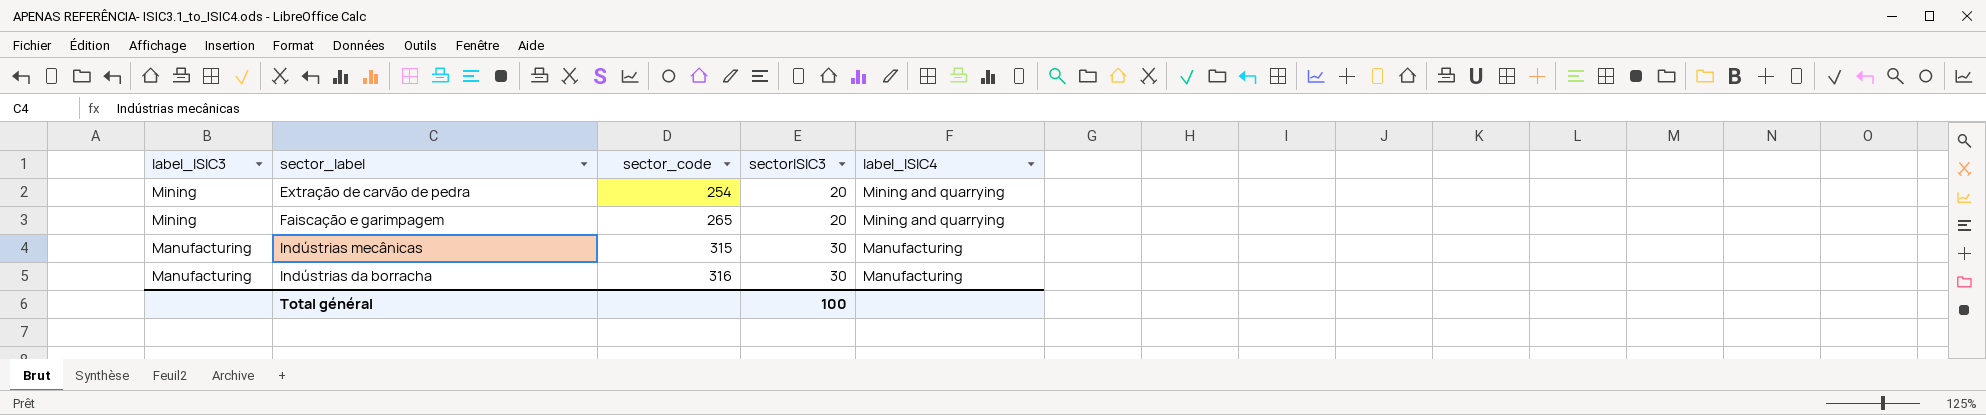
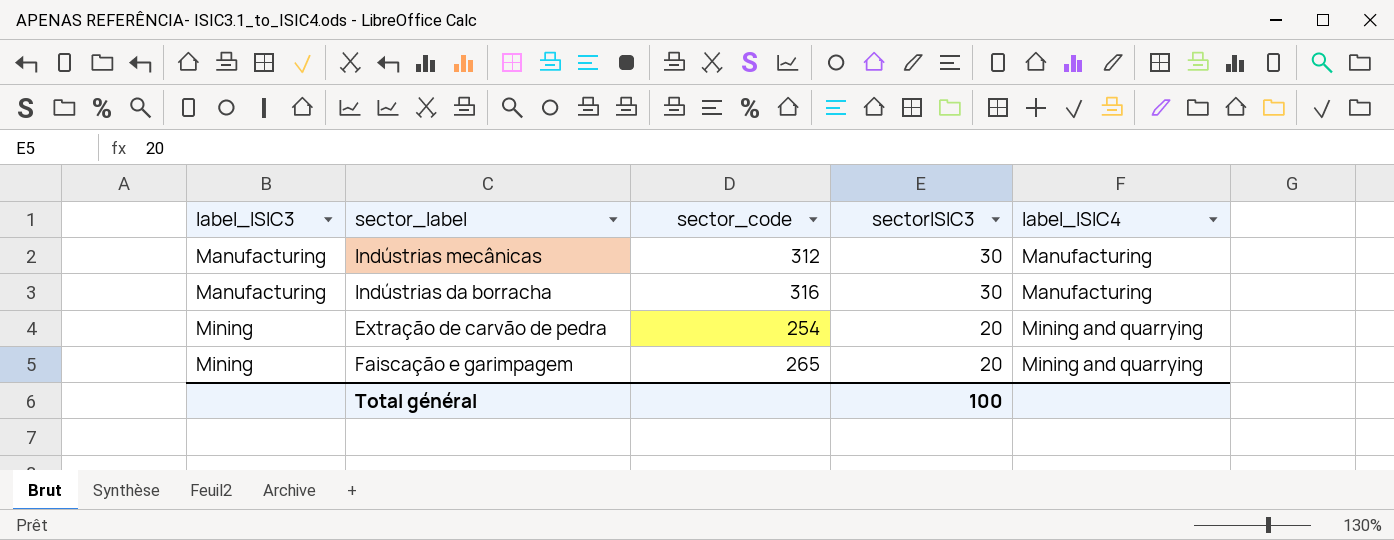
row order: label_ISIC3 descending -> label_ISIC3 ascending
Indústrias mecânicas | sector_code: 315 -> 312

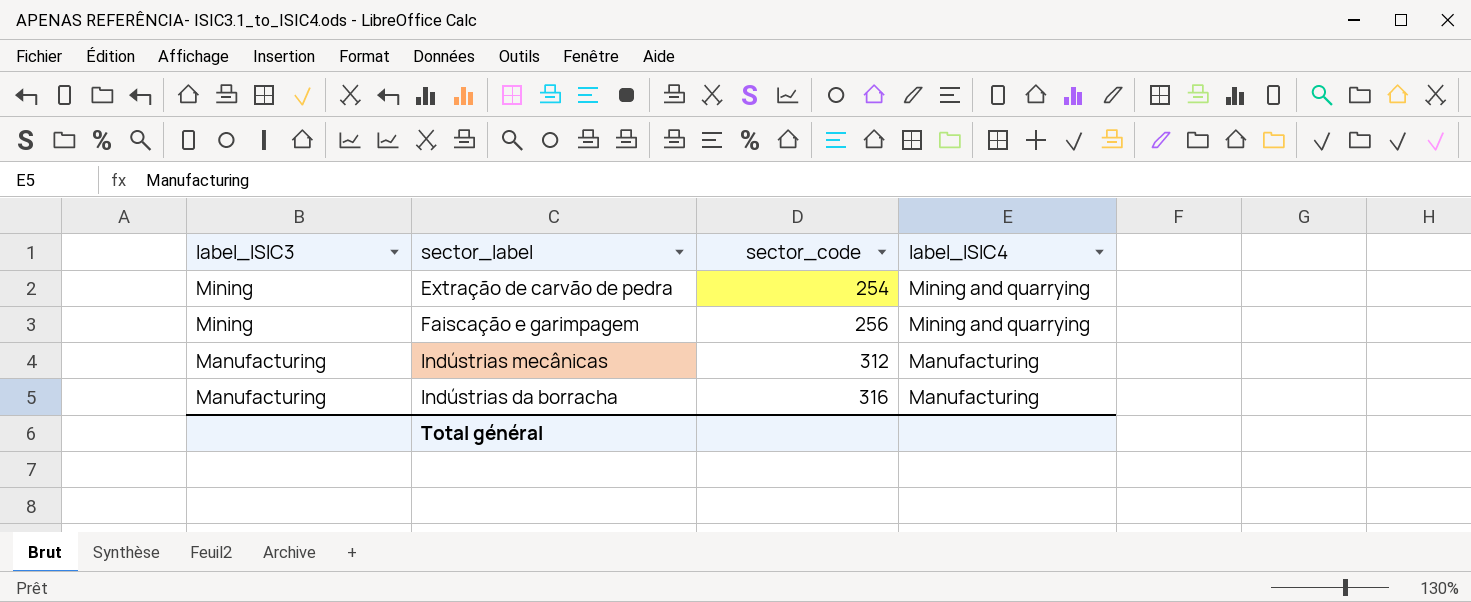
row order: label_ISIC3 ascending -> label_ISIC3 descending
column sectorISIC3 | position: 4 -> none
Faiscação e garimpagem | sector_code: 265 -> 256

